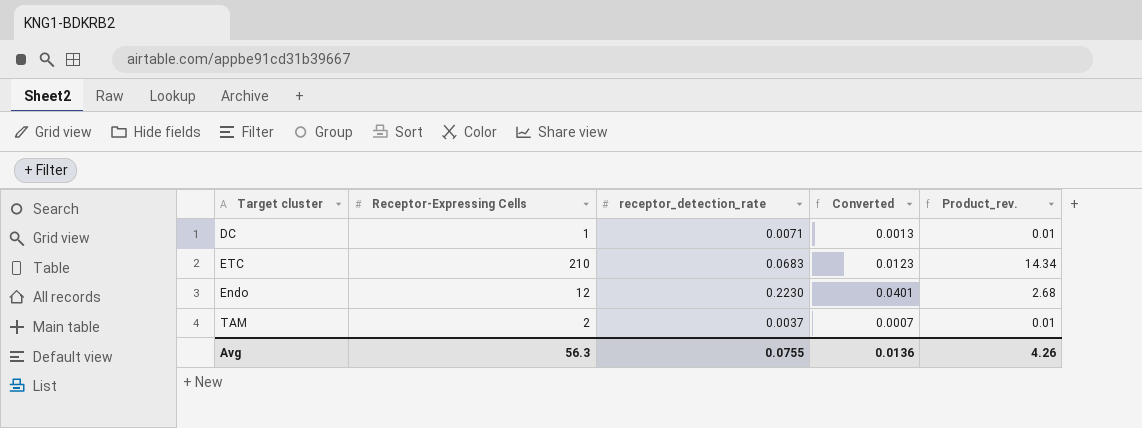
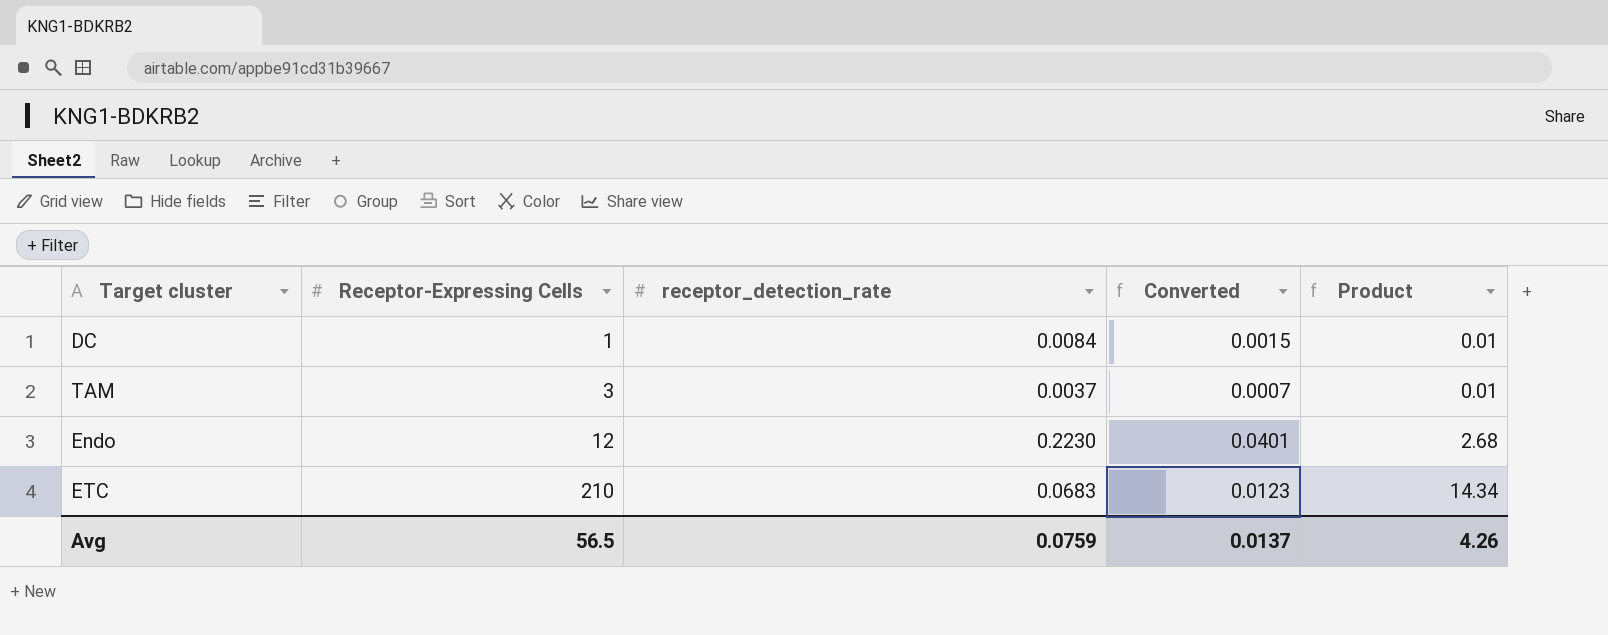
row order: none -> Receptor-Expressing Cells ascending
column name: Product_rev. -> Product
DC | receptor_detection_rate: 0.0071 -> 0.0084
DC | Converted: 0.0013 -> 0.0015
TAM | Receptor-Expressing Cells: 2 -> 3
Avg | Receptor-Expressing Cells: 56.3 -> 56.5
Avg | receptor_detection_rate: 0.0755 -> 0.0759
Avg | Converted: 0.0136 -> 0.0137

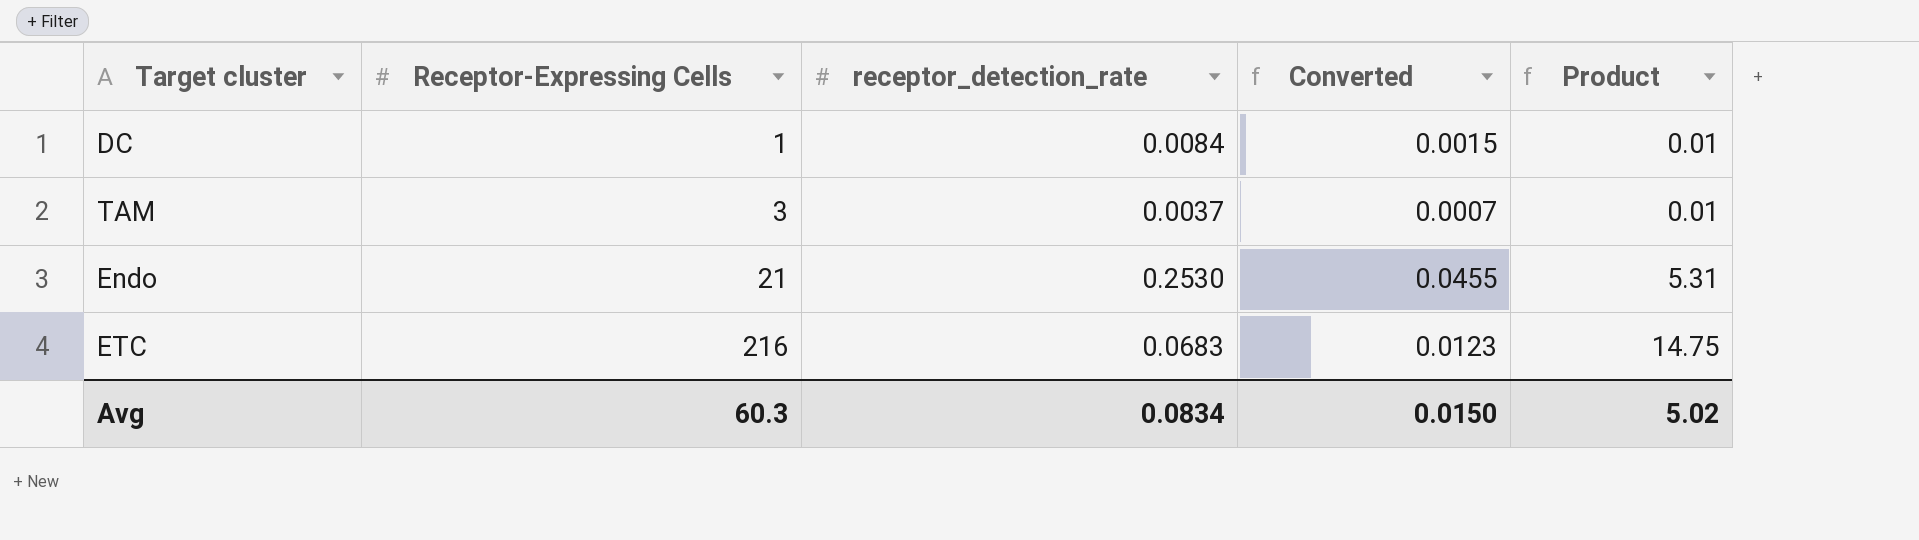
Endo | Receptor-Expressing Cells: 12 -> 21
Endo | receptor_detection_rate: 0.2230 -> 0.2530
Endo | Converted: 0.0401 -> 0.0455
Endo | Product: 2.68 -> 5.31
ETC | Receptor-Expressing Cells: 210 -> 216
ETC | Product: 14.34 -> 14.75
Avg | Receptor-Expressing Cells: 56.5 -> 60.3
Avg | receptor_detection_rate: 0.0759 -> 0.0834
Avg | Converted: 0.0137 -> 0.0150
Avg | Product: 4.26 -> 5.02

